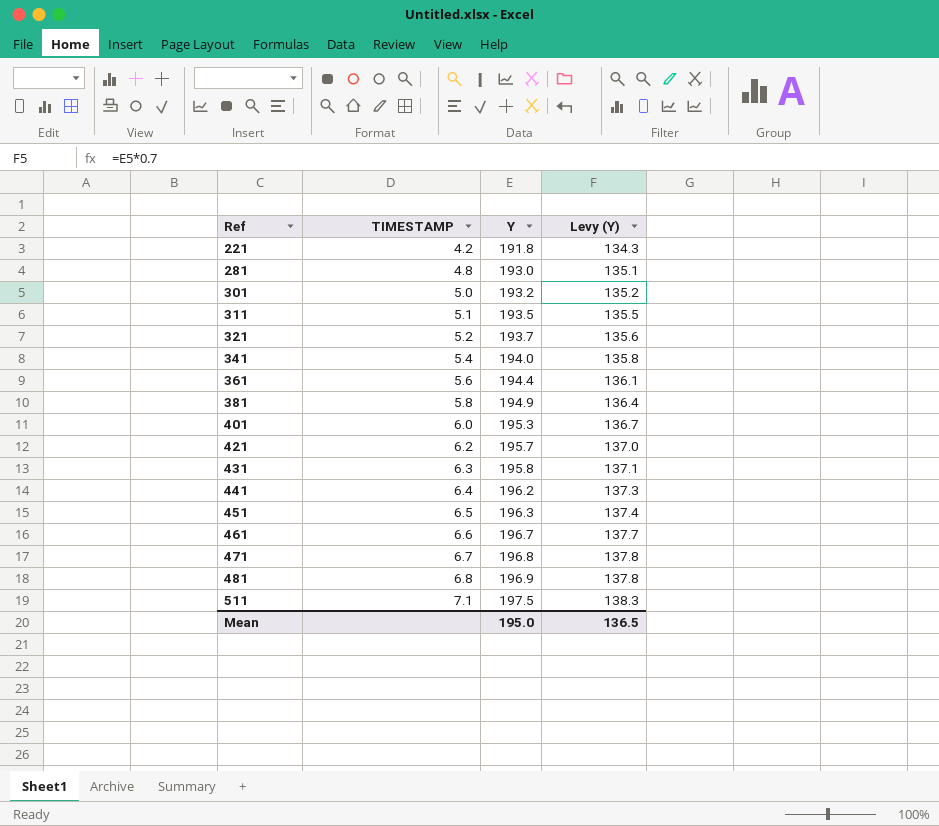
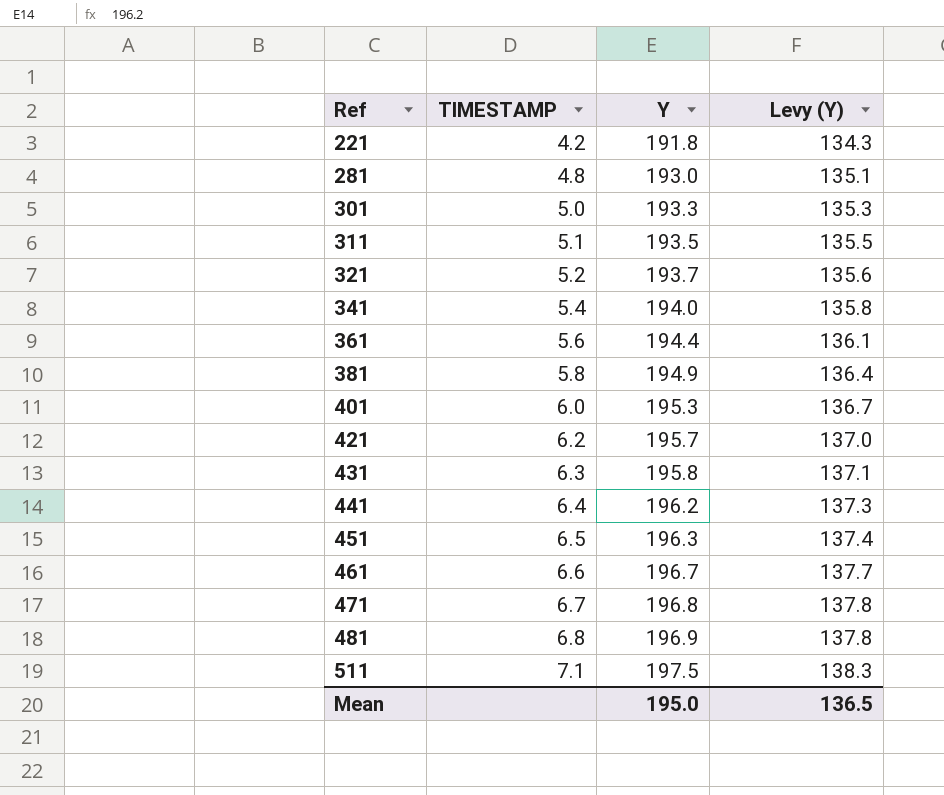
301 | Y: 193.2 -> 193.3
301 | Levy (Y): 135.2 -> 135.3

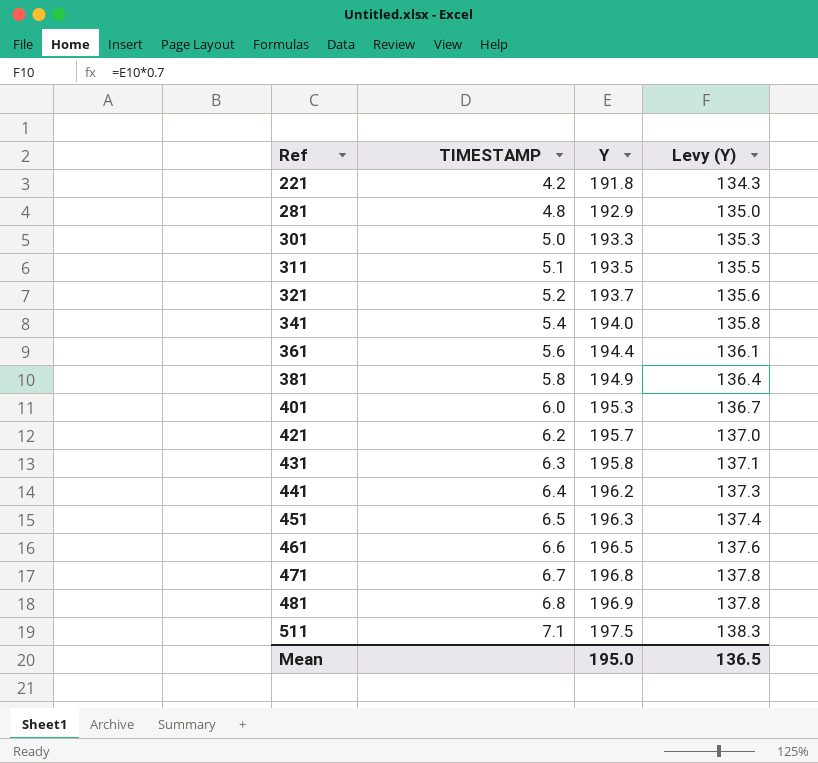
281 | Y: 193.0 -> 192.9
281 | Levy (Y): 135.1 -> 135.0
461 | Y: 196.7 -> 196.5
461 | Levy (Y): 137.7 -> 137.6

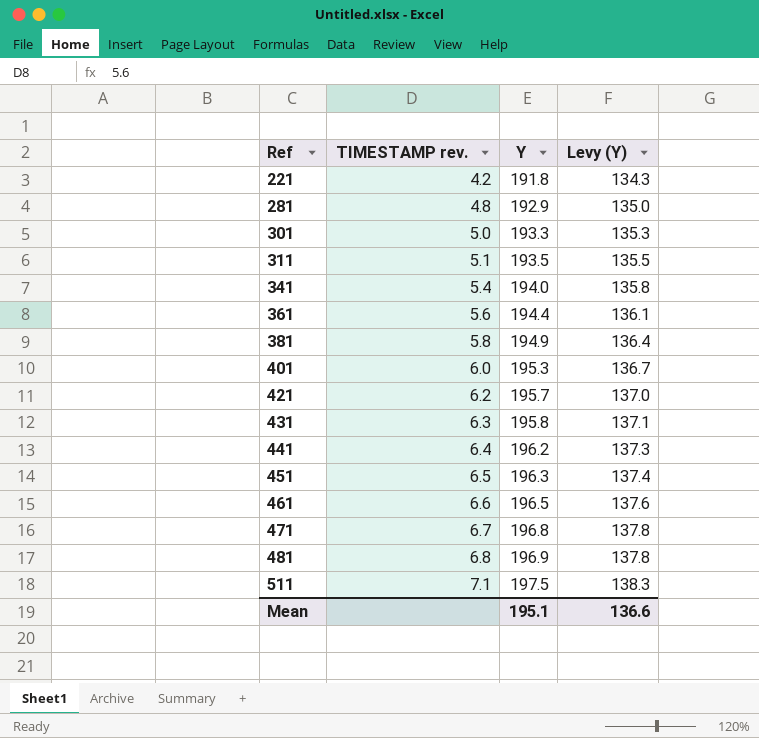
column name: TIMESTAMP -> TIMESTAMP rev.
row 321: 5.2 | 193.7 | 135.6 -> none
Mean | Y: 195.0 -> 195.1
Mean | Levy (Y): 136.5 -> 136.6

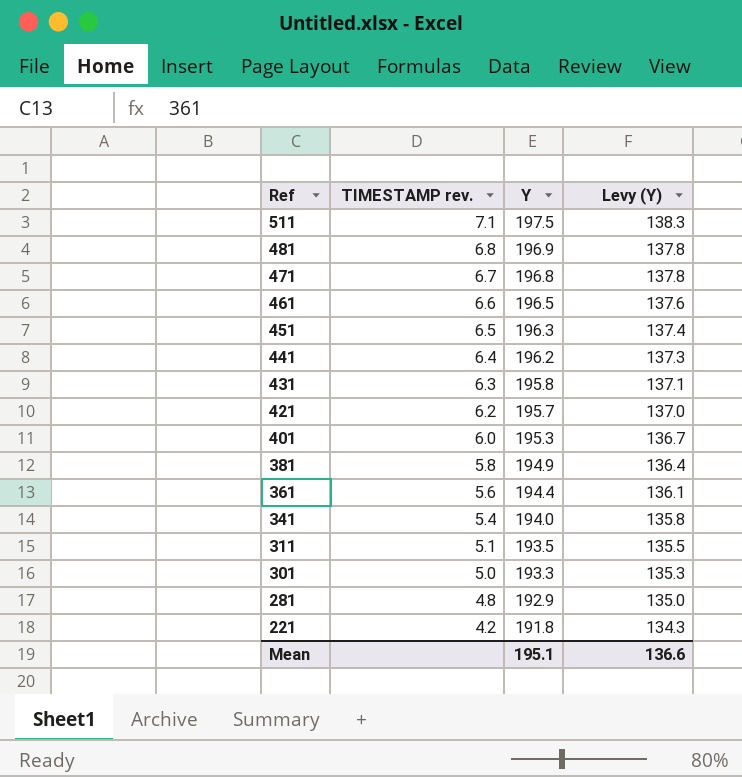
row order: Ref ascending -> Ref descending

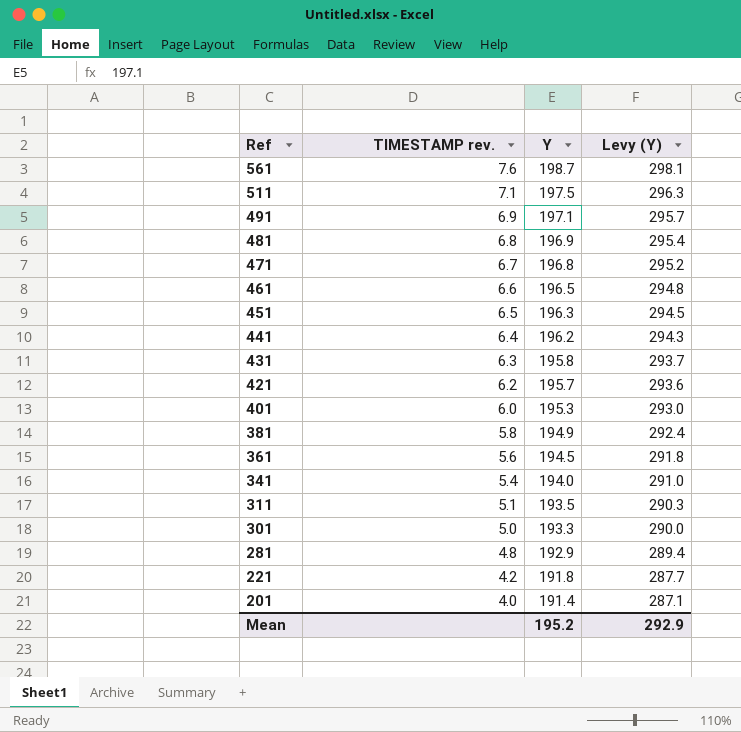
column Levy (Y) | formula: [Y] * 0.7 -> [Y] * 1.5
row 561: none -> 7.6 | 198.7 | 298.1
row 491: none -> 6.9 | 197.1 | 295.7
361 | Y: 194.4 -> 194.5
row 201: none -> 4.0 | 191.4 | 287.1
Mean | Y: 195.1 -> 195.2
Mean | Levy (Y): 136.6 -> 292.9

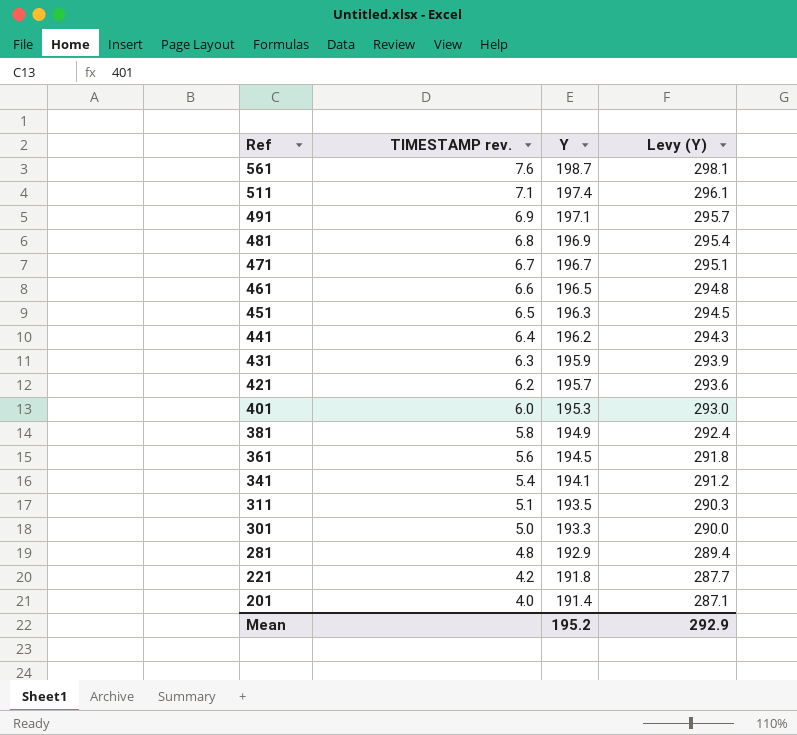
511 | Y: 197.5 -> 197.4
511 | Levy (Y): 296.3 -> 296.1
471 | Y: 196.8 -> 196.7
471 | Levy (Y): 295.2 -> 295.1
431 | Y: 195.8 -> 195.9
431 | Levy (Y): 293.7 -> 293.9
341 | Y: 194.0 -> 194.1
341 | Levy (Y): 291.0 -> 291.2

